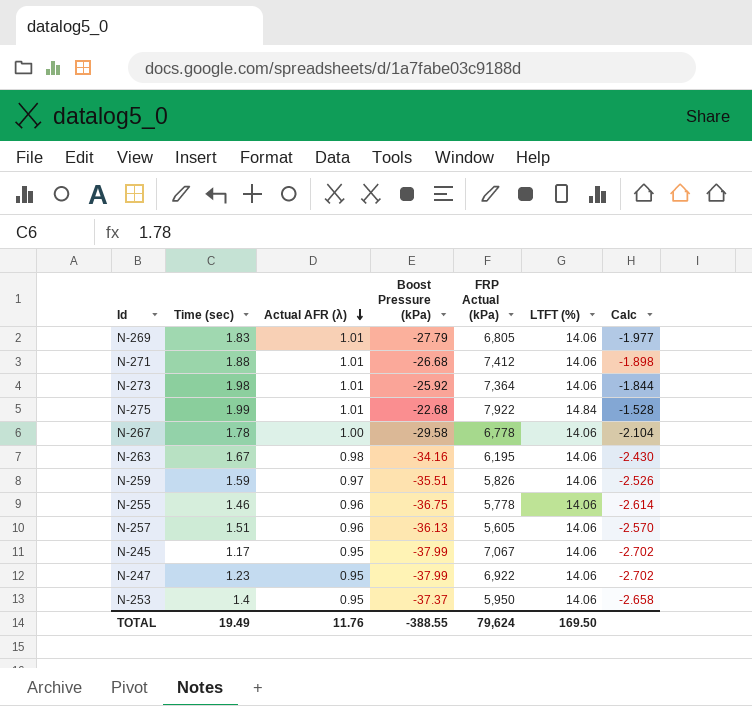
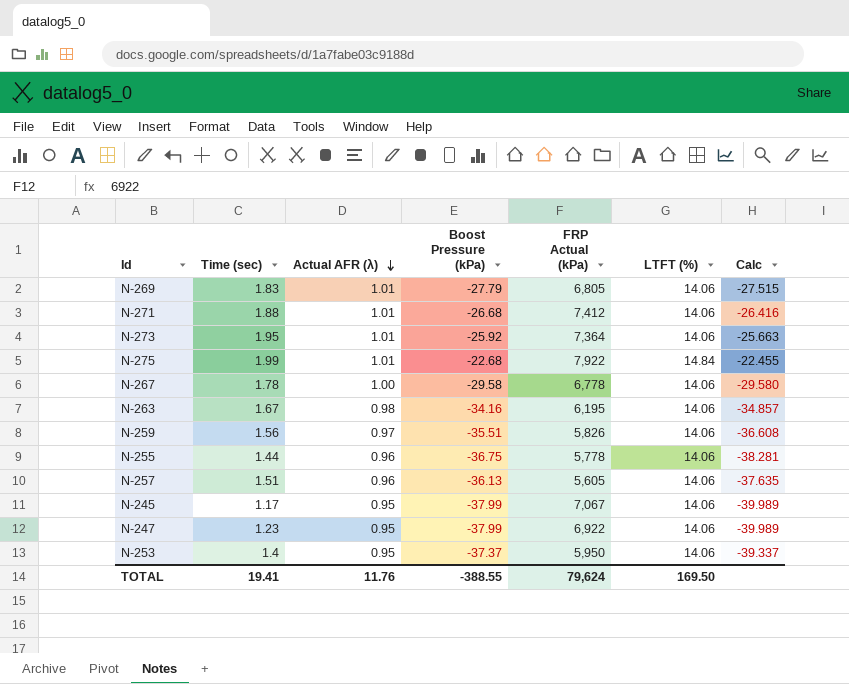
column Calc | formula: [Boost Pressure (kPa)] / [LTFT (%)] -> [Boost Pressure (kPa)] / [Actual AFR (λ)]
N-273 | Time (sec): 1.98 -> 1.95
N-259 | Time (sec): 1.59 -> 1.56
N-255 | Time (sec): 1.46 -> 1.44
TOTAL | Time (sec): 19.49 -> 19.41

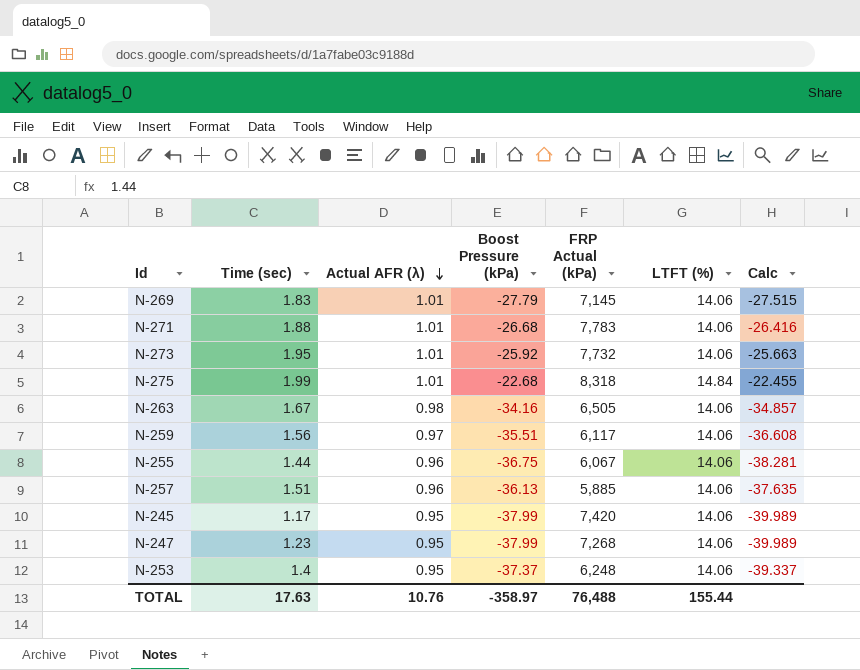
row N-267: 1.78 | 1.00 | -29.58 | 6,778 | 14.06 | -29.580 -> none
N-269 | FRP Actual (kPa): 6,805 -> 7,145
N-271 | FRP Actual (kPa): 7,412 -> 7,783
N-273 | FRP Actual (kPa): 7,364 -> 7,732
N-275 | FRP Actual (kPa): 7,922 -> 8,318
N-263 | FRP Actual (kPa): 6,195 -> 6,505
N-259 | FRP Actual (kPa): 5,826 -> 6,117
N-255 | FRP Actual (kPa): 5,778 -> 6,067
N-257 | FRP Actual (kPa): 5,605 -> 5,885
N-245 | FRP Actual (kPa): 7,067 -> 7,420
N-247 | FRP Actual (kPa): 6,922 -> 7,268
N-253 | FRP Actual (kPa): 5,950 -> 6,248
TOTAL | Time (sec): 19.41 -> 17.63
TOTAL | Actual AFR (λ): 11.76 -> 10.76
TOTAL | Boost Pressure (kPa): -388.55 -> -358.97
TOTAL | FRP Actual (kPa): 79,624 -> 76,488
TOTAL | LTFT (%): 169.50 -> 155.44

